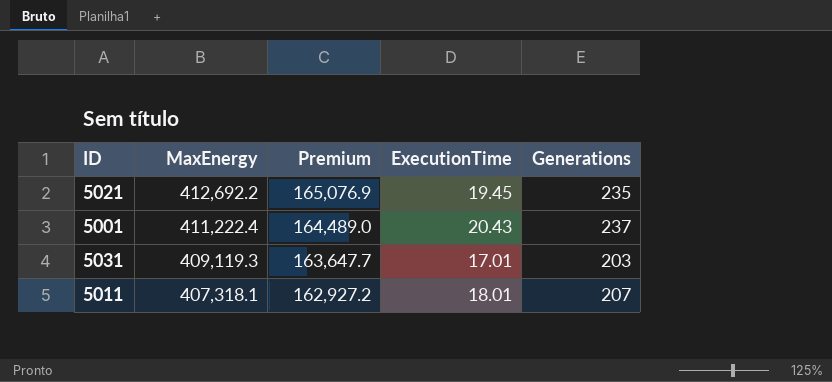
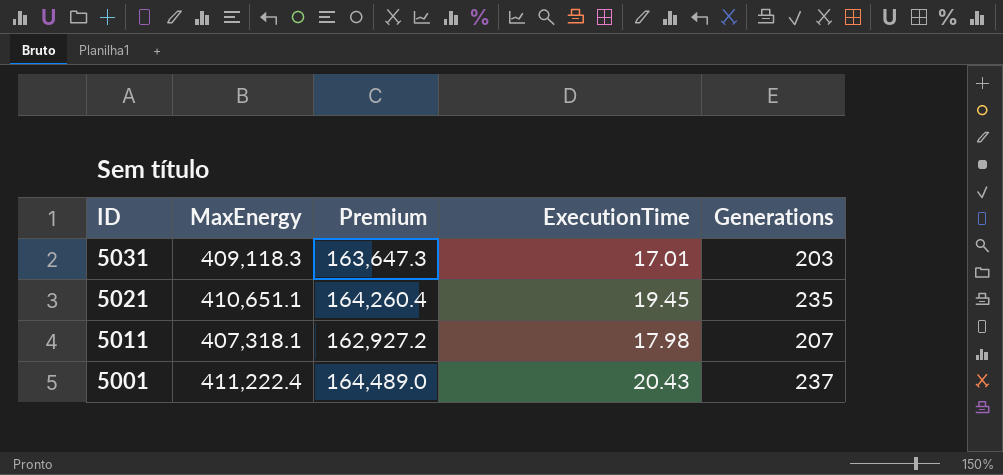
row order: MaxEnergy descending -> ID descending
5031 | MaxEnergy: 409,119.3 -> 409,118.3
5031 | Premium: 163,647.7 -> 163,647.3
5021 | MaxEnergy: 412,692.2 -> 410,651.1
5021 | Premium: 165,076.9 -> 164,260.4
5011 | ExecutionTime: 18.01 -> 17.98

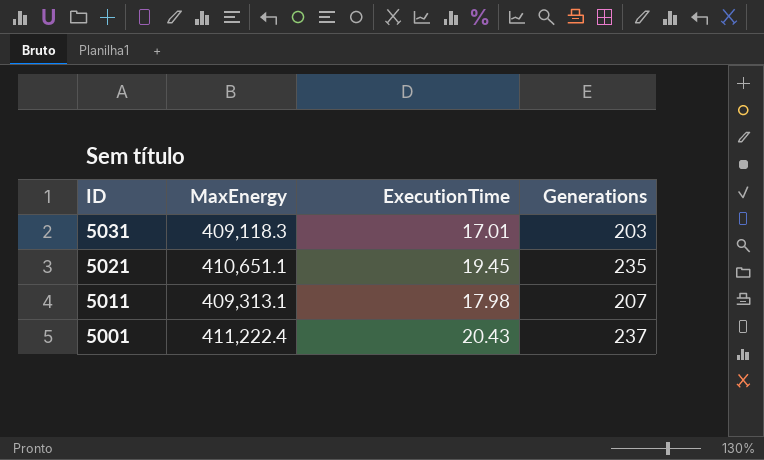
column Premium | formula: [MaxEnergy] * 0.4 -> none
5011 | MaxEnergy: 407,318.1 -> 409,313.1

